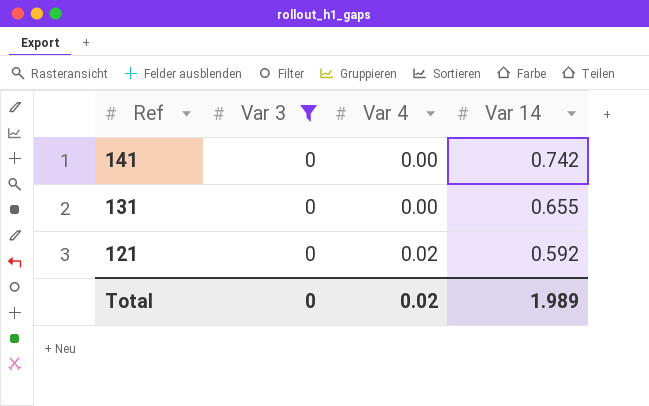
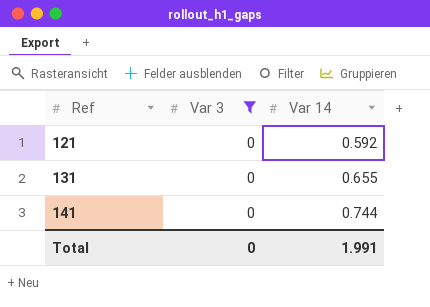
row order: Ref descending -> Ref ascending
column Var 4 | position: 3 -> none
141 | Var 14: 0.742 -> 0.744
Total | Var 14: 1.989 -> 1.991

